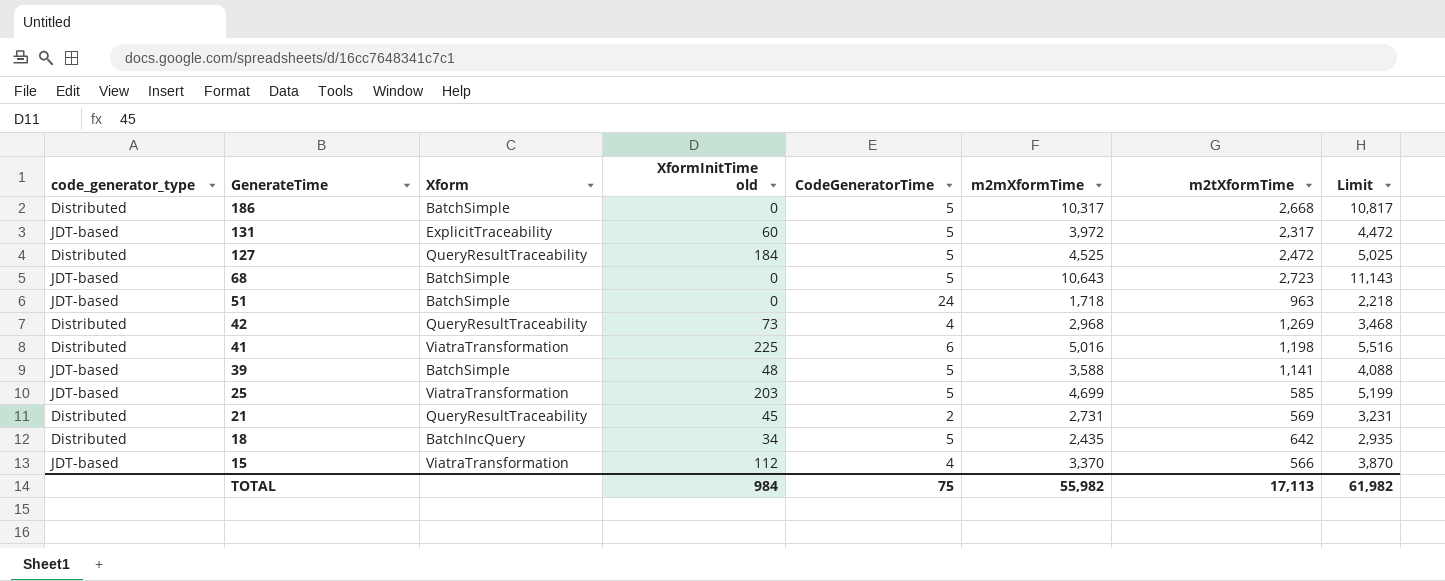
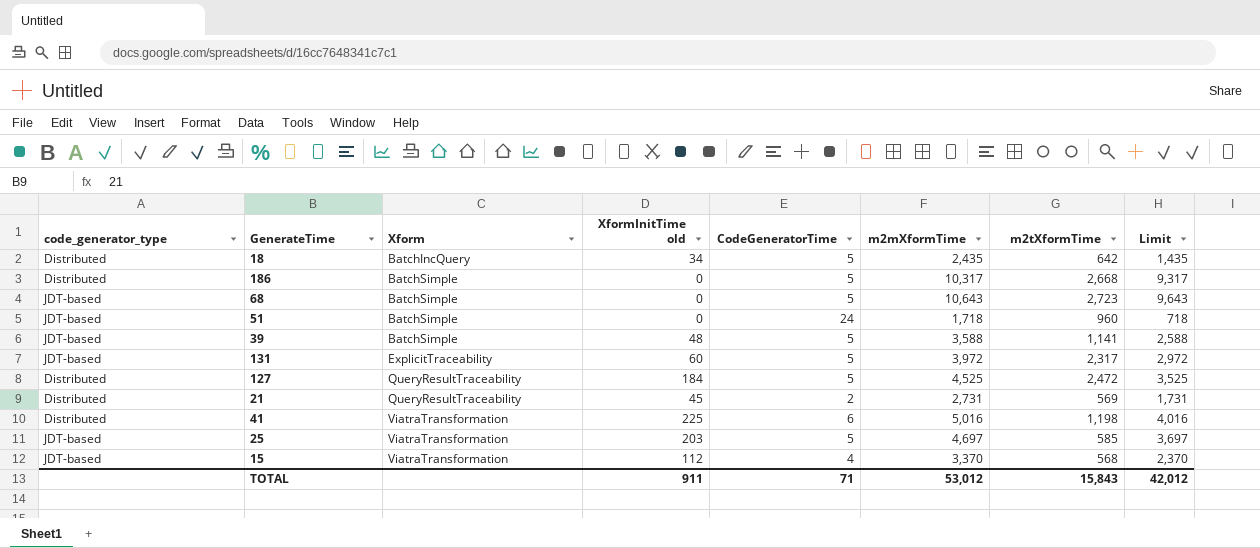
row order: GenerateTime descending -> Xform ascending
column Limit | formula: [m2mXformTime] + 500 -> [m2mXformTime] - 1000
row 42: Distributed | QueryResultTraceability | 73 | 4 | 2,968 | 1,269 | 3,468 -> none
51 | m2tXformTime: 963 -> 960
25 | m2mXformTime: 4,699 -> 4,697
15 | m2tXformTime: 566 -> 568
TOTAL | XformInitTime old: 984 -> 911
TOTAL | CodeGeneratorTime: 75 -> 71
TOTAL | m2mXformTime: 55,982 -> 53,012
TOTAL | m2tXformTime: 17,113 -> 15,843
TOTAL | Limit: 61,982 -> 42,012

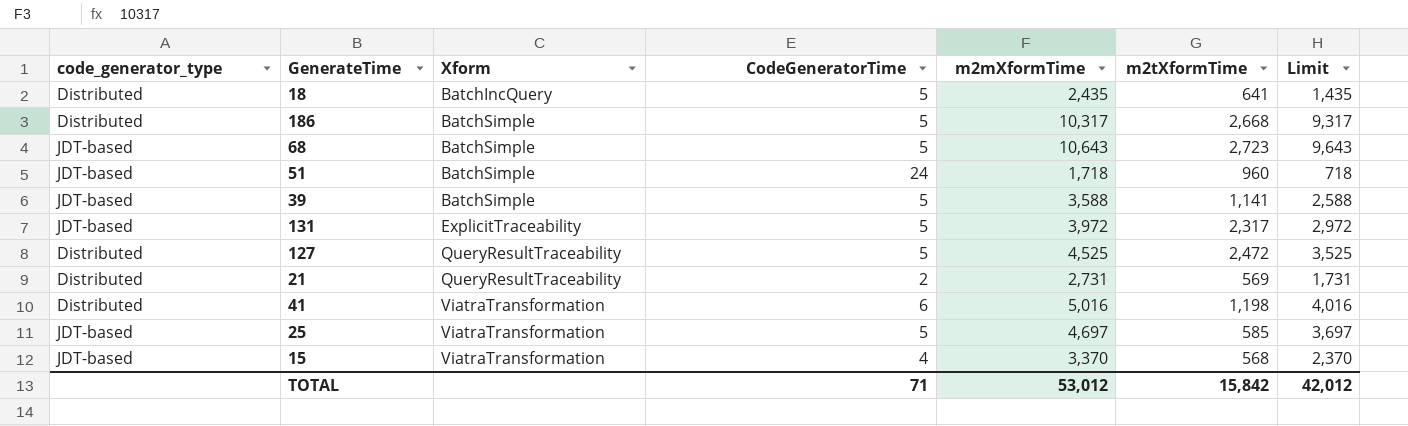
column XformInitTime old | position: 4 -> none
18 | m2tXformTime: 642 -> 641
TOTAL | m2tXformTime: 15,843 -> 15,842

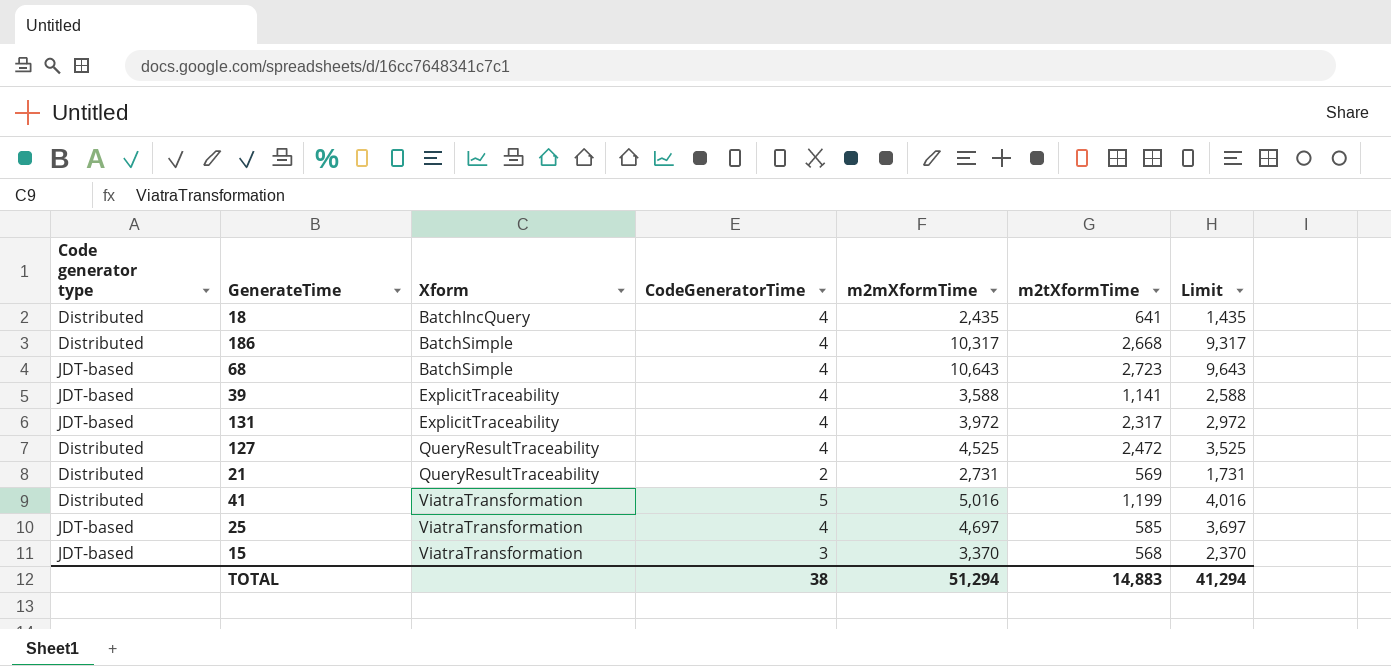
column name: code_generator_type -> Code generator type
row 51: JDT-based | BatchSimple | 24 | 1,718 | 960 | 718 -> none
18 | CodeGeneratorTime: 5 -> 4
186 | CodeGeneratorTime: 5 -> 4
68 | CodeGeneratorTime: 5 -> 4
39 | Xform: BatchSimple -> ExplicitTraceability
39 | CodeGeneratorTime: 5 -> 4
131 | CodeGeneratorTime: 5 -> 4
127 | CodeGeneratorTime: 5 -> 4
41 | CodeGeneratorTime: 6 -> 5
41 | m2tXformTime: 1,198 -> 1,199
25 | CodeGeneratorTime: 5 -> 4
15 | CodeGeneratorTime: 4 -> 3
TOTAL | CodeGeneratorTime: 71 -> 38
TOTAL | m2mXformTime: 53,012 -> 51,294
TOTAL | m2tXformTime: 15,842 -> 14,883
TOTAL | Limit: 42,012 -> 41,294

